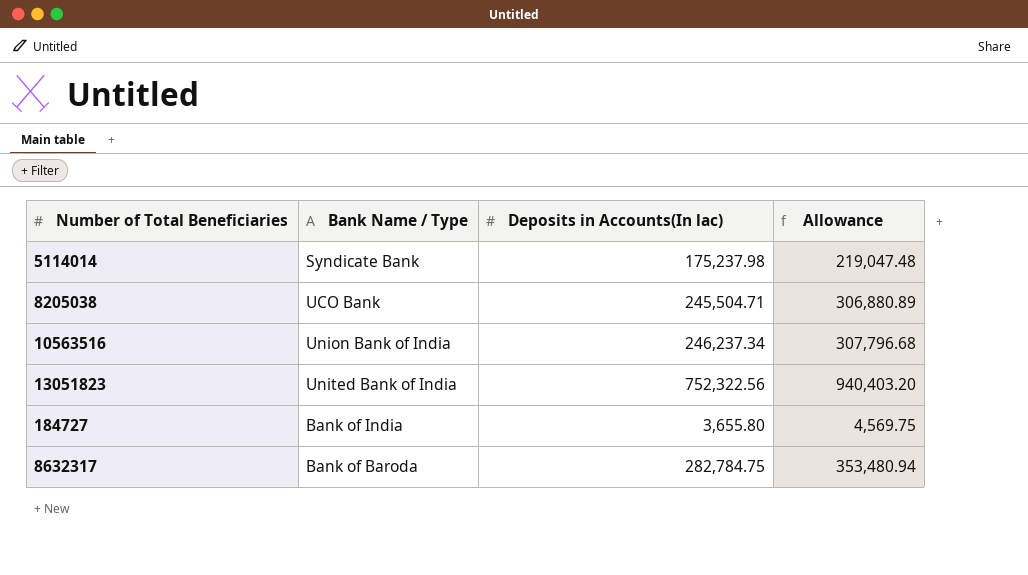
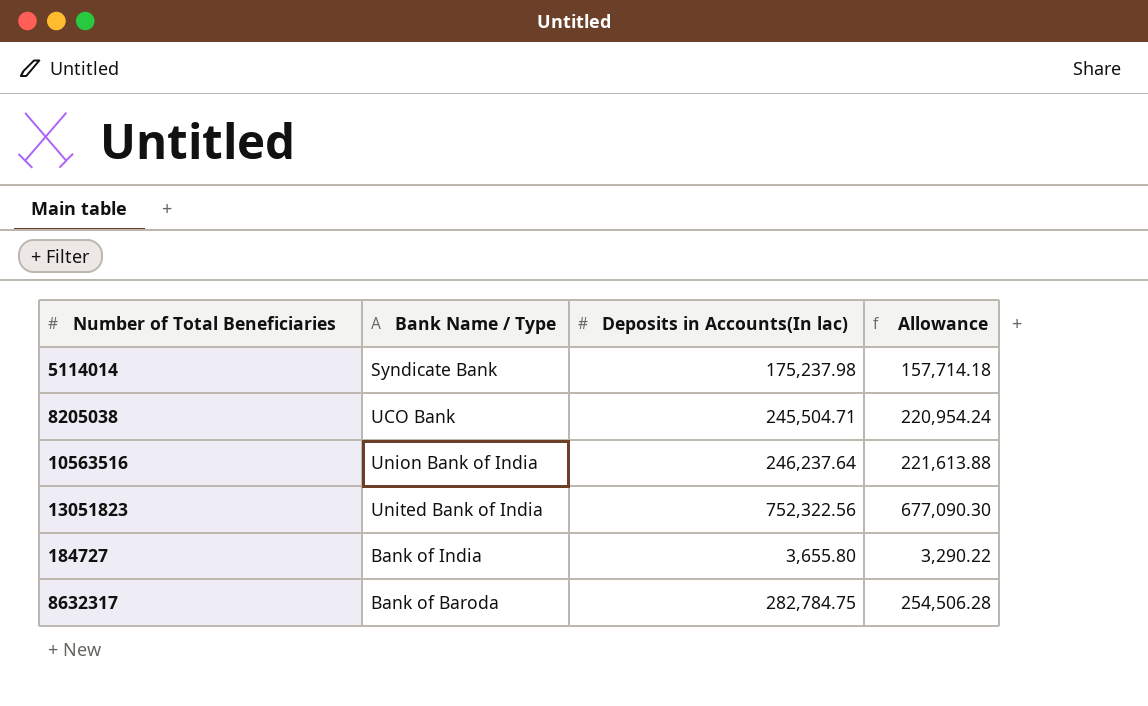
column Allowance | formula: [Deposits in Accounts(In lac)] * 1.25 -> [Deposits in Accounts(In lac)] * 0.9
10563516 | Deposits in Accounts(In lac): 246,237.34 -> 246,237.64

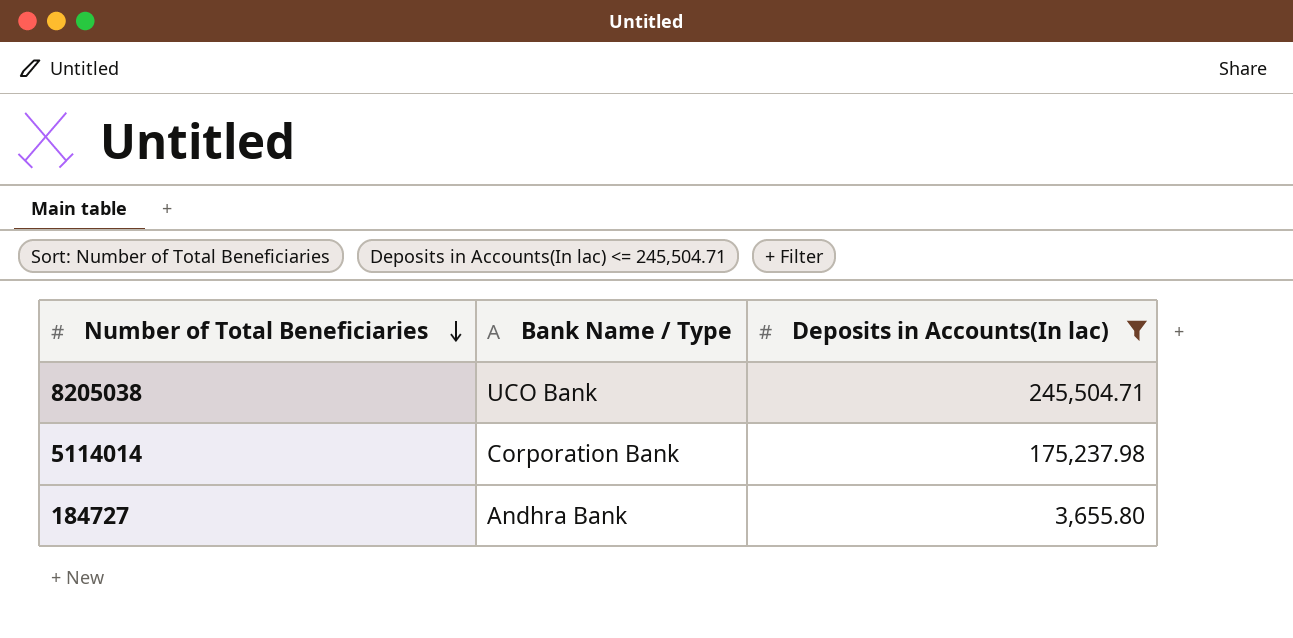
filter: none -> Deposits in Accounts(In lac) <= 245,504.71
row order: none -> Number of Total Beneficiaries descending
column Allowance | formula: [Deposits in Accounts(In lac)] * 0.9 -> none
5114014 | Bank Name / Type: Syndicate Bank -> Corporation Bank
184727 | Bank Name / Type: Bank of India -> Andhra Bank

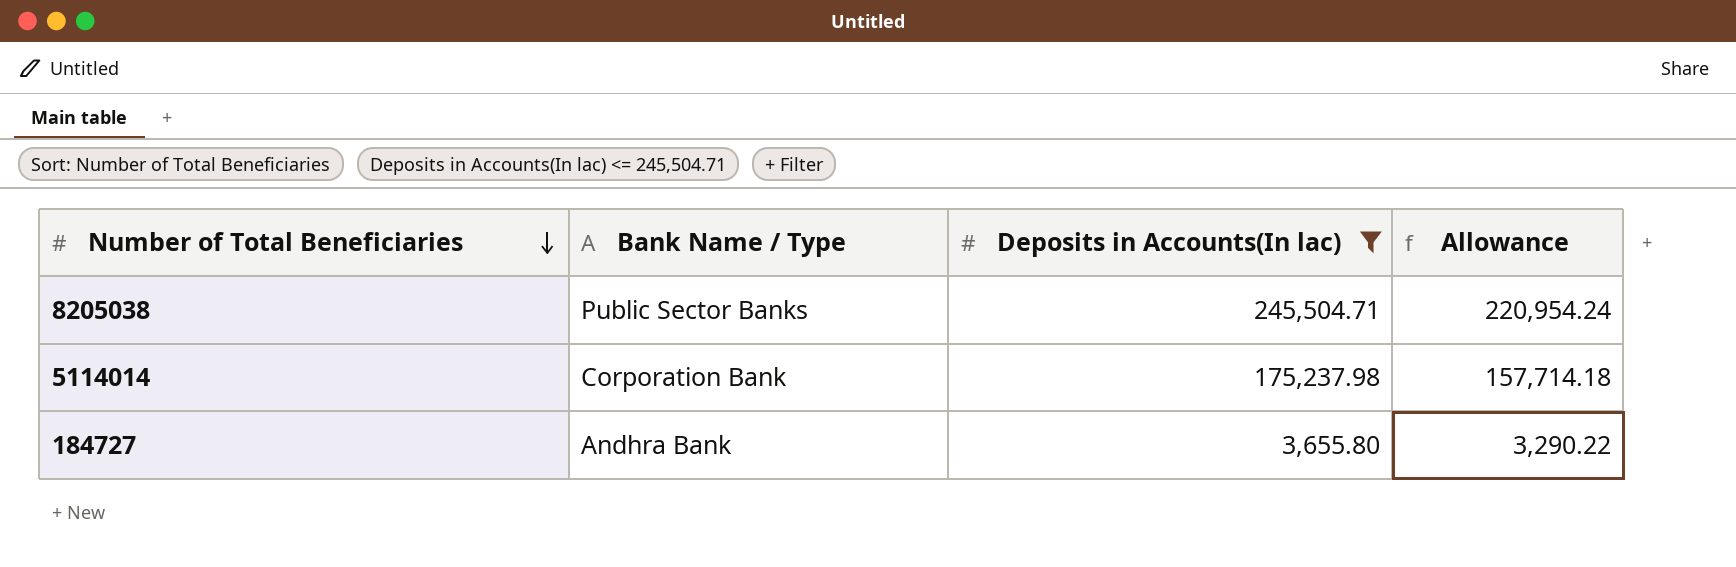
column Allowance | formula: none -> [Deposits in Accounts(In lac)] * 0.9
8205038 | Bank Name / Type: UCO Bank -> Public Sector Banks

